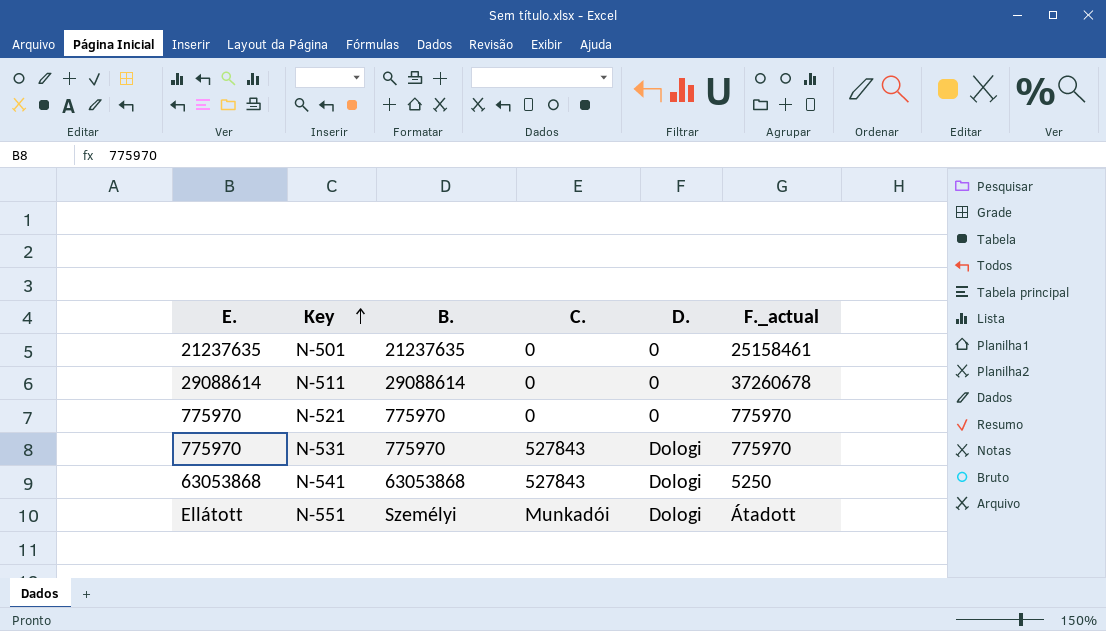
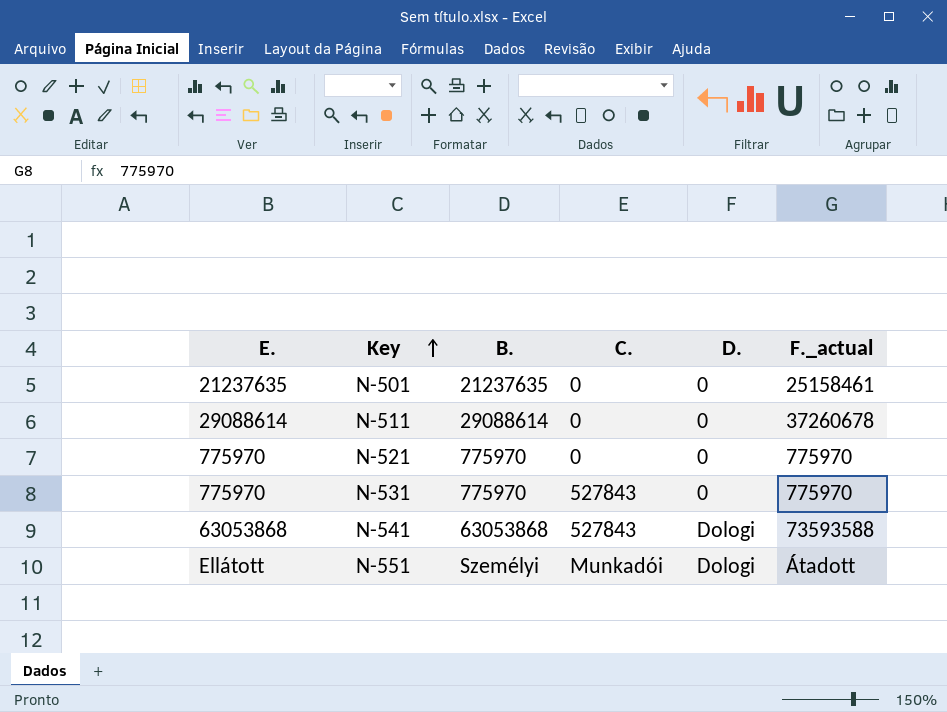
N-531 | D.: Dologi -> 0
N-541 | F._actual: 5250 -> 73593588

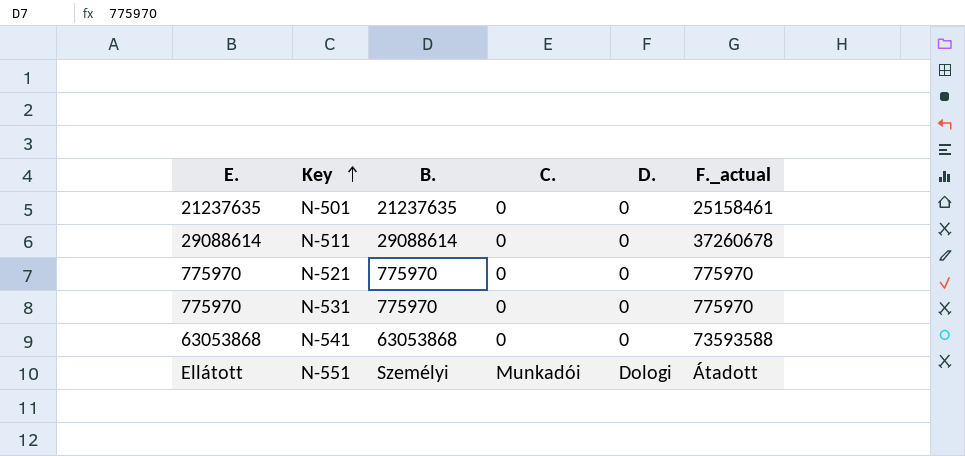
N-531 | C.: 527843 -> 0
N-541 | C.: 527843 -> 0
N-541 | D.: Dologi -> 0

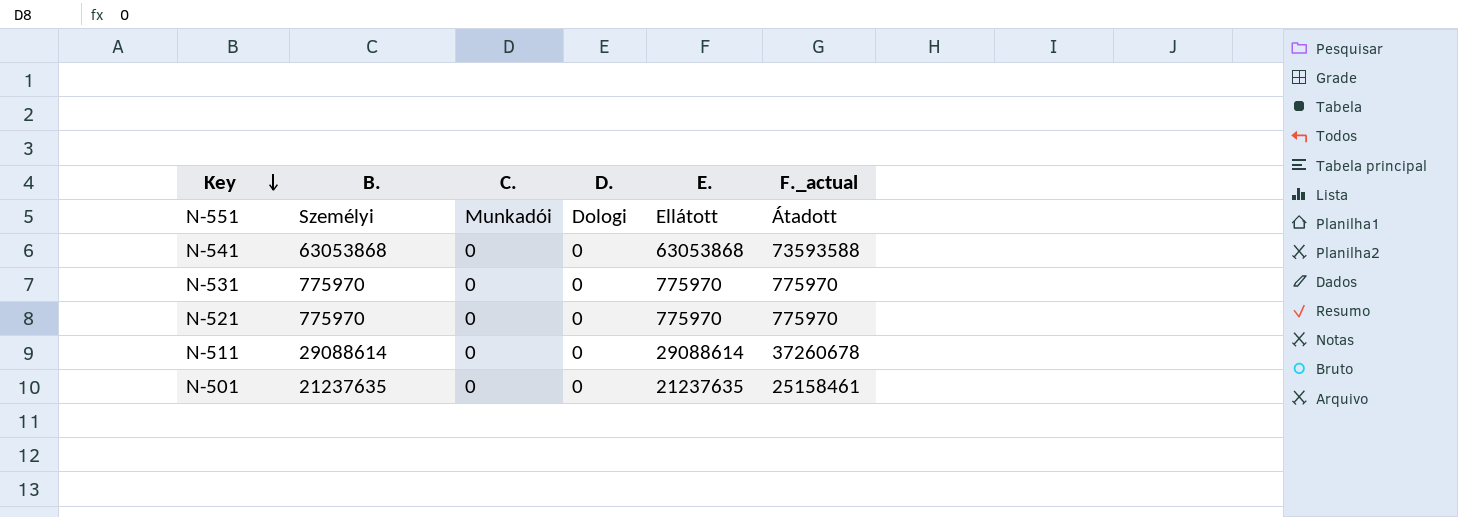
row order: Key ascending -> Key descending
column E. | position: 1 -> 5

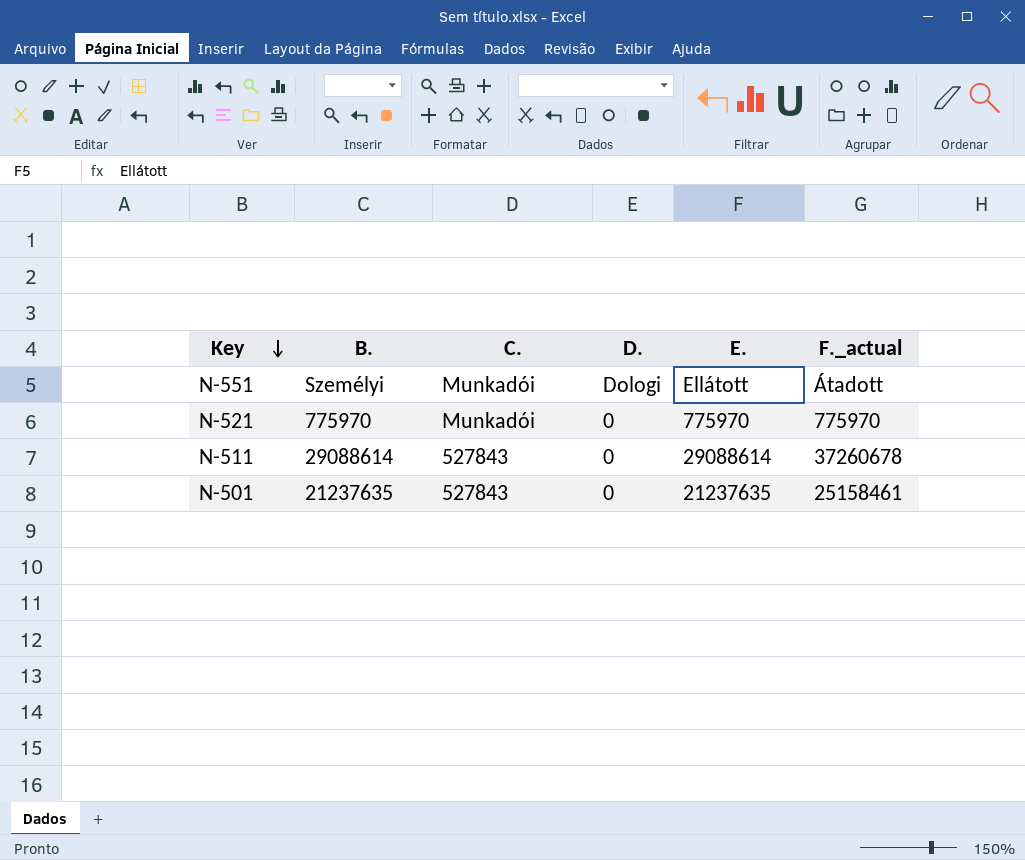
row N-541: 63053868 | 0 | 0 | 63053868 | 73593588 -> none
row N-531: 775970 | 0 | 0 | 775970 | 775970 -> none
N-521 | C.: 0 -> Munkadói
N-511 | C.: 0 -> 527843
N-501 | C.: 0 -> 527843

